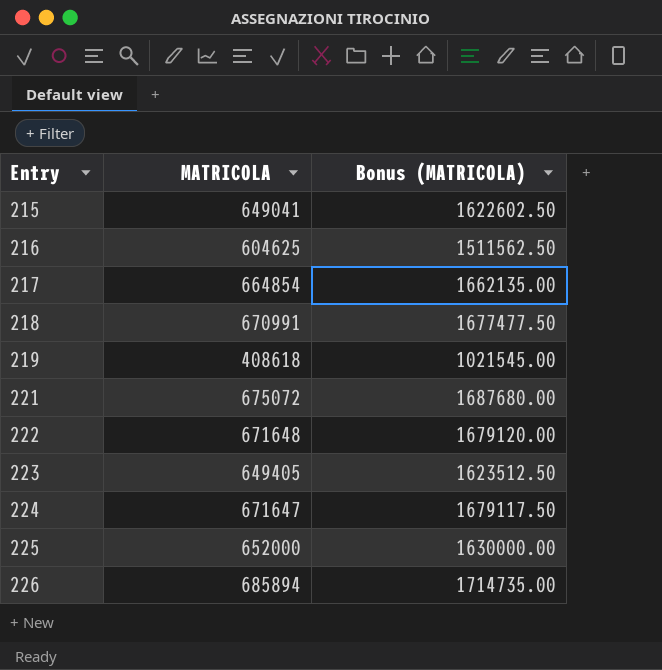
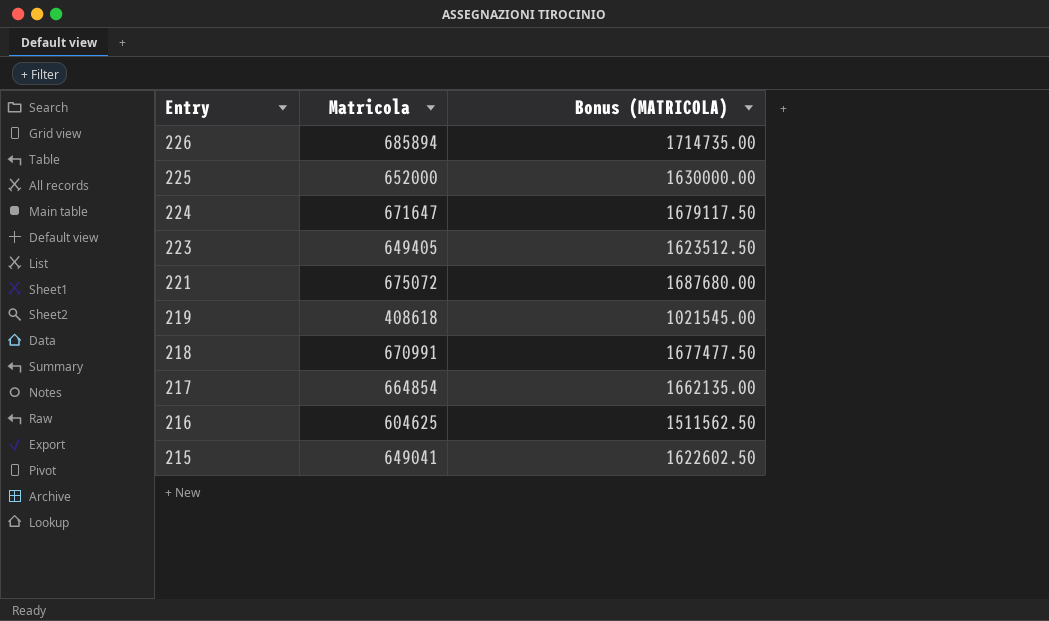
row order: Entry ascending -> Entry descending
column name: MATRICOLA -> Matricola
row 222: 671648 | 1679120.00 -> none

